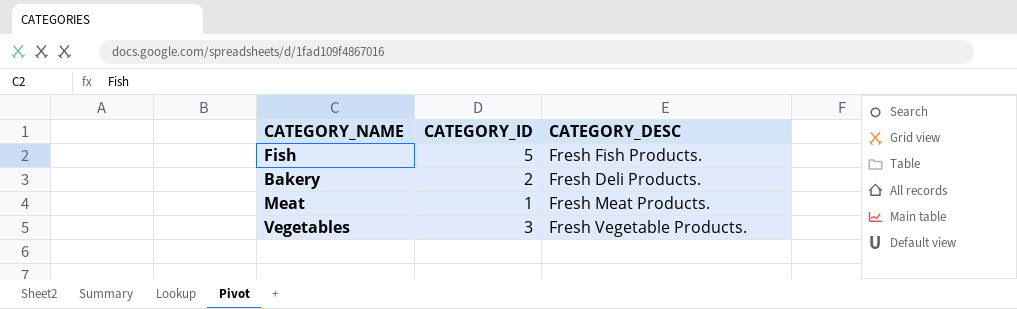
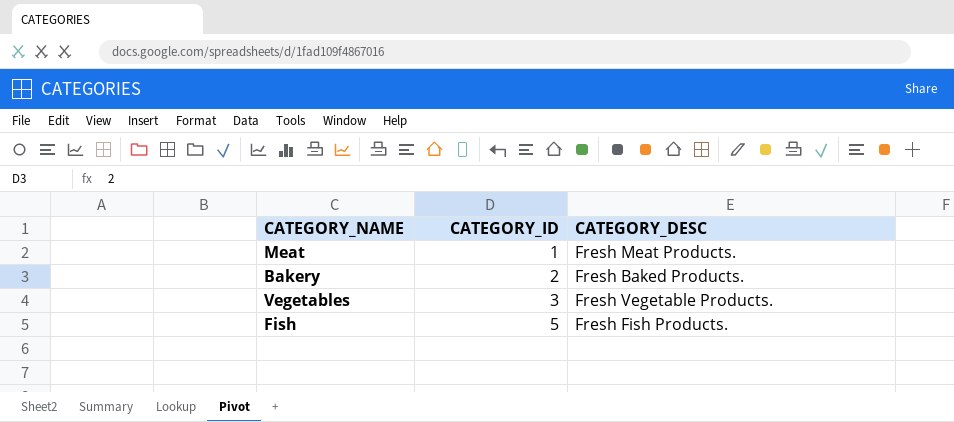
row order: none -> CATEGORY_ID ascending
Bakery | CATEGORY_DESC: Fresh Deli Products. -> Fresh Baked Products.

